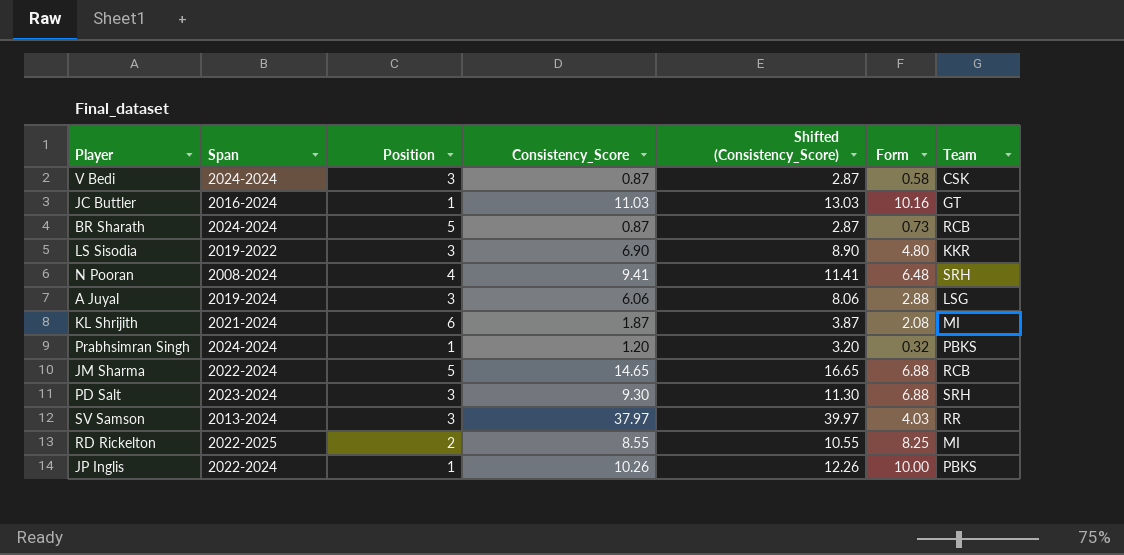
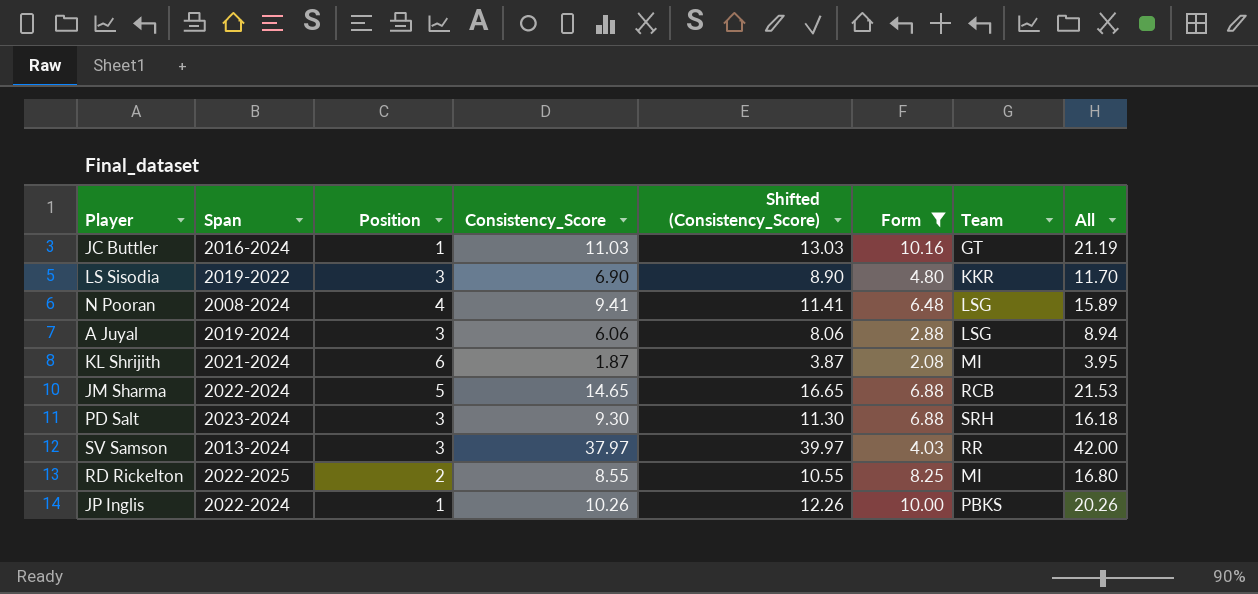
filter: none -> Form >= 2.08
column All | formula: none -> [Consistency_Score] + [Form]
N Pooran | Team: SRH -> LSG

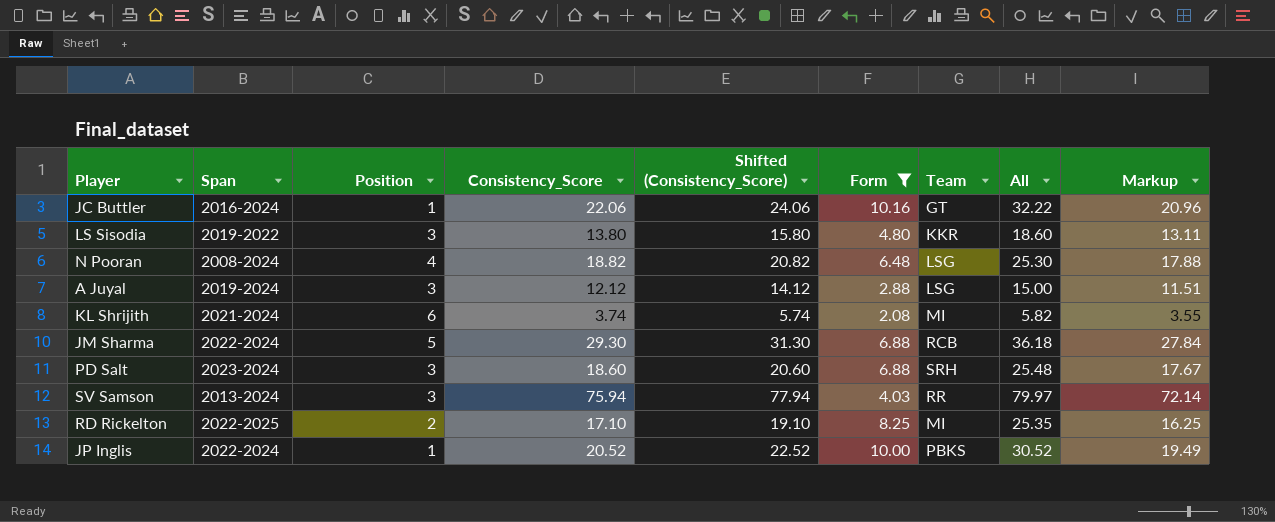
column Markup | formula: none -> [Consistency_Score] * 0.95
JC Buttler | Consistency_Score: 11.03 -> 22.06
JC Buttler | Shifted (Consistency_Score): 13.03 -> 24.06
JC Buttler | All: 21.19 -> 32.22
LS Sisodia | Consistency_Score: 6.90 -> 13.80
LS Sisodia | Shifted (Consistency_Score): 8.90 -> 15.80
LS Sisodia | All: 11.70 -> 18.60
N Pooran | Consistency_Score: 9.41 -> 18.82
N Pooran | Shifted (Consistency_Score): 11.41 -> 20.82
N Pooran | All: 15.89 -> 25.30
A Juyal | Consistency_Score: 6.06 -> 12.12
A Juyal | Shifted (Consistency_Score): 8.06 -> 14.12
A Juyal | All: 8.94 -> 15.00
KL Shrijith | Consistency_Score: 1.87 -> 3.74
KL Shrijith | Shifted (Consistency_Score): 3.87 -> 5.74
KL Shrijith | All: 3.95 -> 5.82
JM Sharma | Consistency_Score: 14.65 -> 29.30
JM Sharma | Shifted (Consistency_Score): 16.65 -> 31.30
JM Sharma | All: 21.53 -> 36.18
PD Salt | Consistency_Score: 9.30 -> 18.60
PD Salt | Shifted (Consistency_Score): 11.30 -> 20.60
PD Salt | All: 16.18 -> 25.48
SV Samson | Consistency_Score: 37.97 -> 75.94
SV Samson | Shifted (Consistency_Score): 39.97 -> 77.94
SV Samson | All: 42.00 -> 79.97
RD Rickelton | Consistency_Score: 8.55 -> 17.10
RD Rickelton | Shifted (Consistency_Score): 10.55 -> 19.10
RD Rickelton | All: 16.80 -> 25.35
JP Inglis | Consistency_Score: 10.26 -> 20.52
JP Inglis | Shifted (Consistency_Score): 12.26 -> 22.52
JP Inglis | All: 20.26 -> 30.52

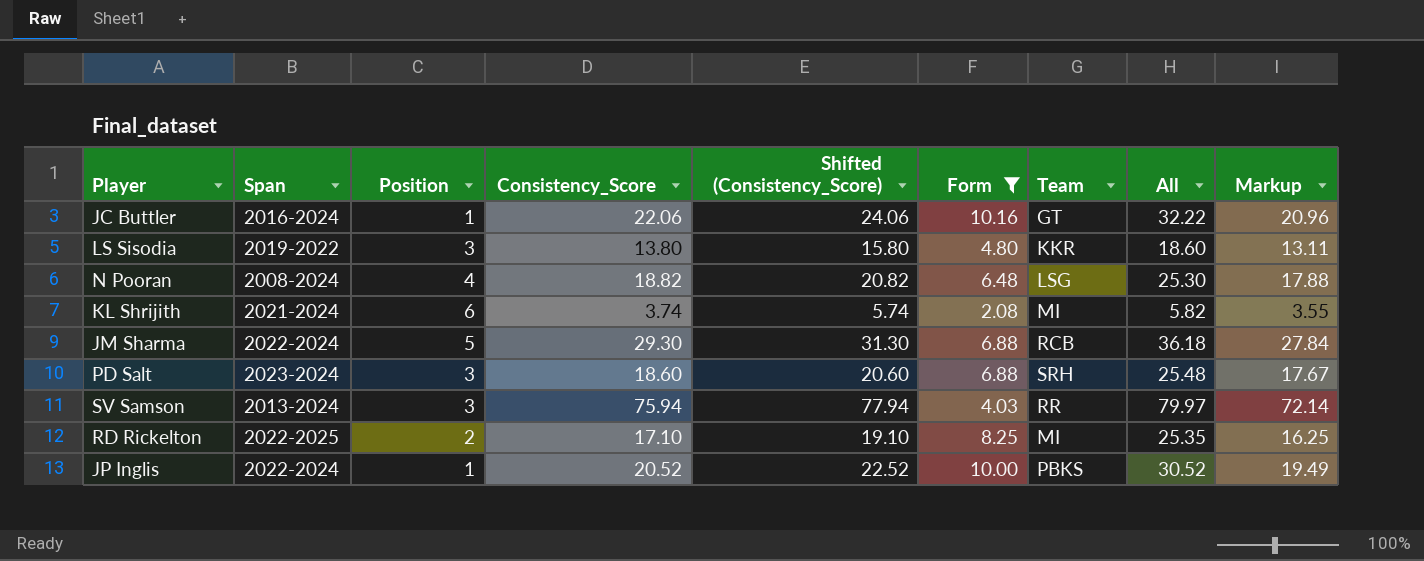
row A Juyal: 2019-2024 | 3 | 12.12 | 14.12 | 2.88 | LSG | 15.00 | 11.51 -> none

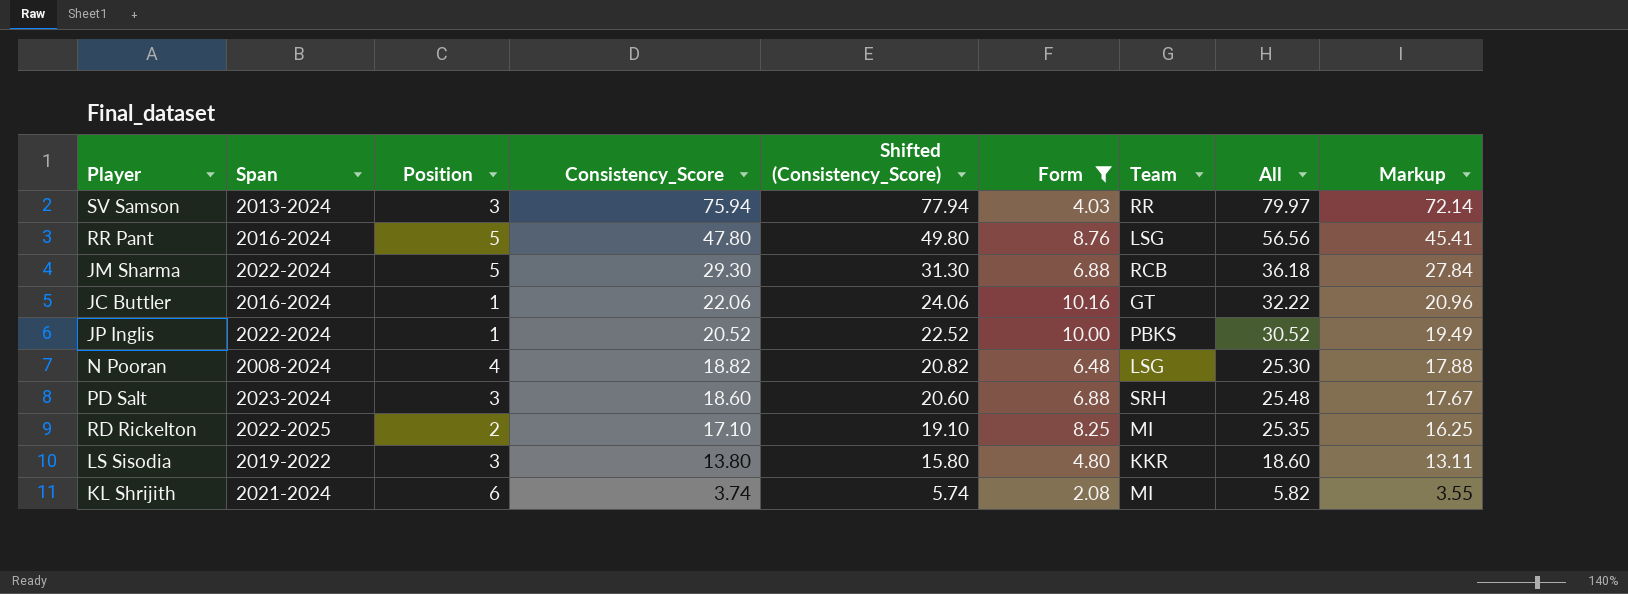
row order: none -> Consistency_Score descending
row RR Pant: none -> 2016-2024 | 5 | 47.80 | 49.80 | 8.76 | LSG | 56.56 | 45.41

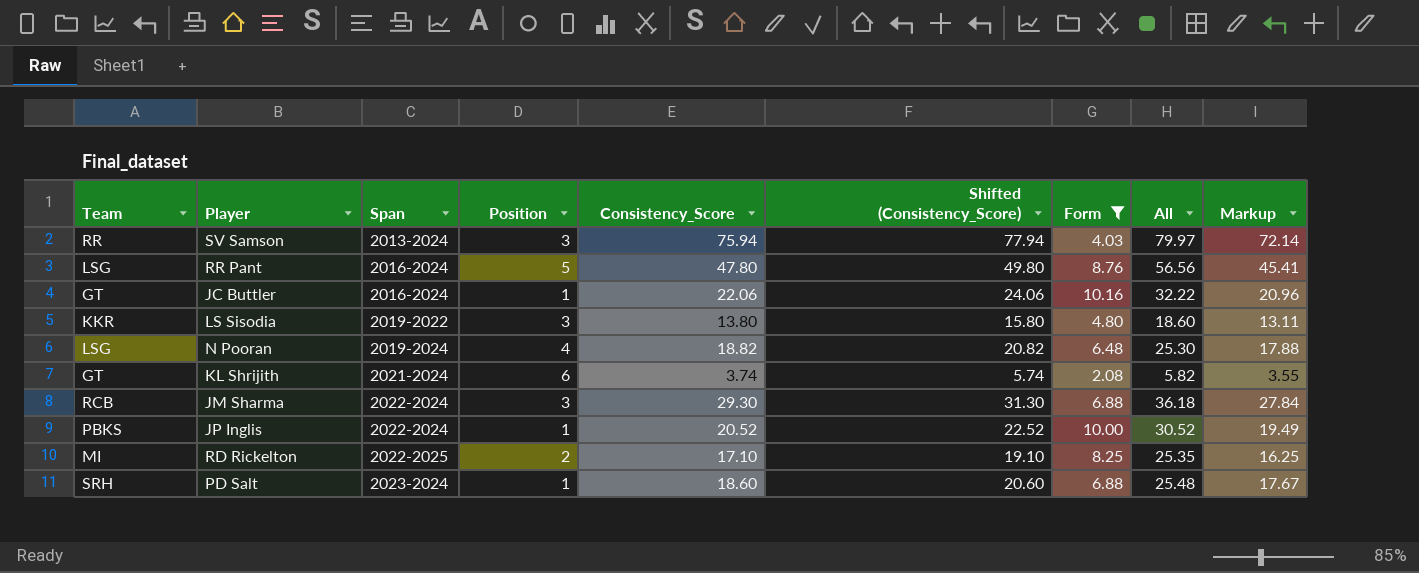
row order: Consistency_Score descending -> Span ascending
column Team | position: 7 -> 1
N Pooran | Span: 2008-2024 -> 2019-2024
KL Shrijith | Team: MI -> GT
JM Sharma | Position: 5 -> 3
PD Salt | Position: 3 -> 1

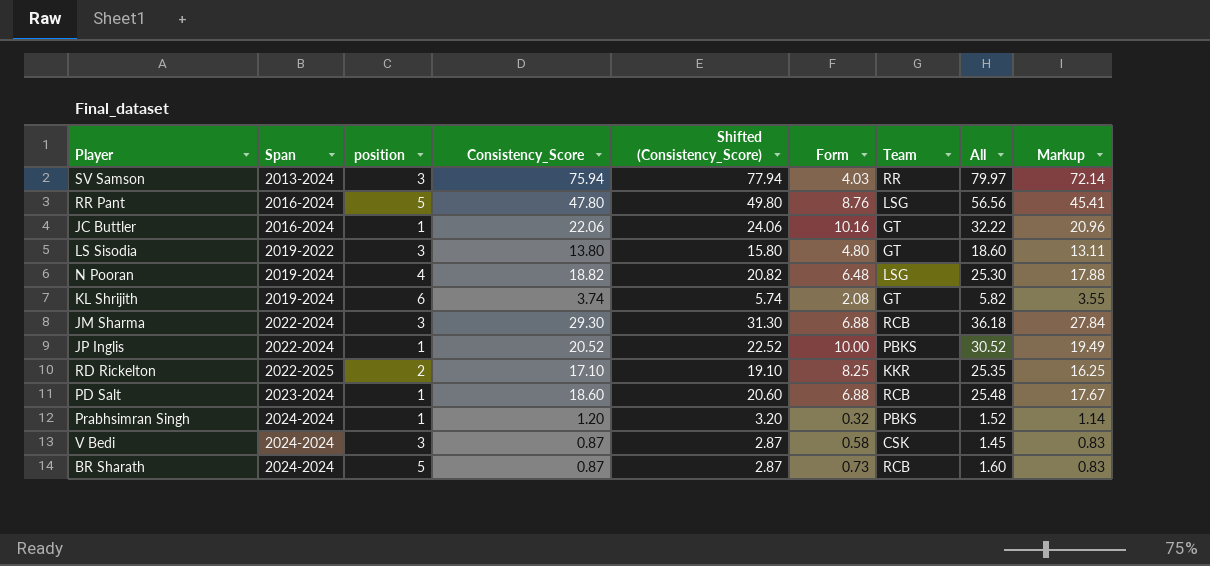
filter: Form >= 2.08 -> none
column name: Position -> position
column Team | position: 1 -> 7
LS Sisodia | Team: KKR -> GT
KL Shrijith | Span: 2021-2024 -> 2019-2024
RD Rickelton | Team: MI -> KKR
PD Salt | Team: SRH -> RCB

